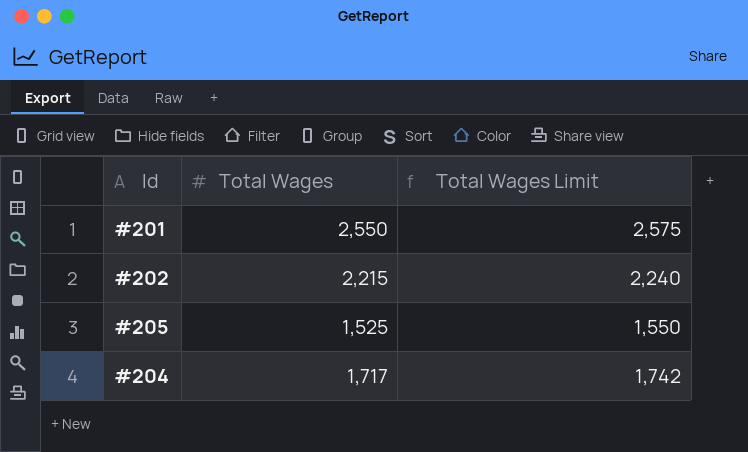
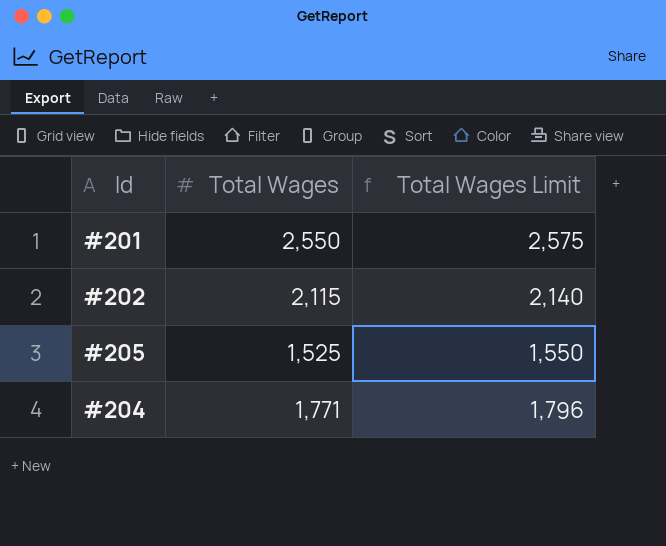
#202 | Total Wages: 2,215 -> 2,115
#202 | Total Wages Limit: 2,240 -> 2,140
#204 | Total Wages: 1,717 -> 1,771
#204 | Total Wages Limit: 1,742 -> 1,796

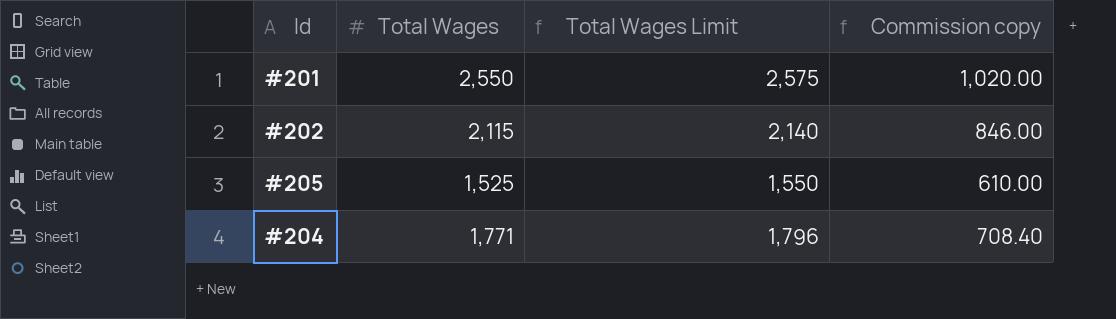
column Commission copy | formula: none -> [Total Wages] * 0.4

